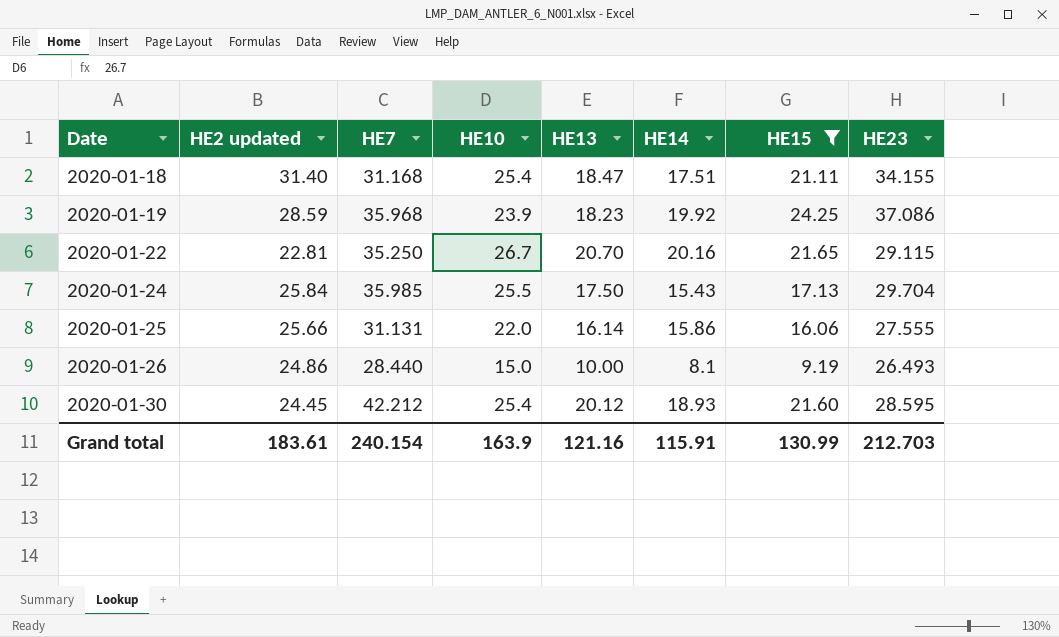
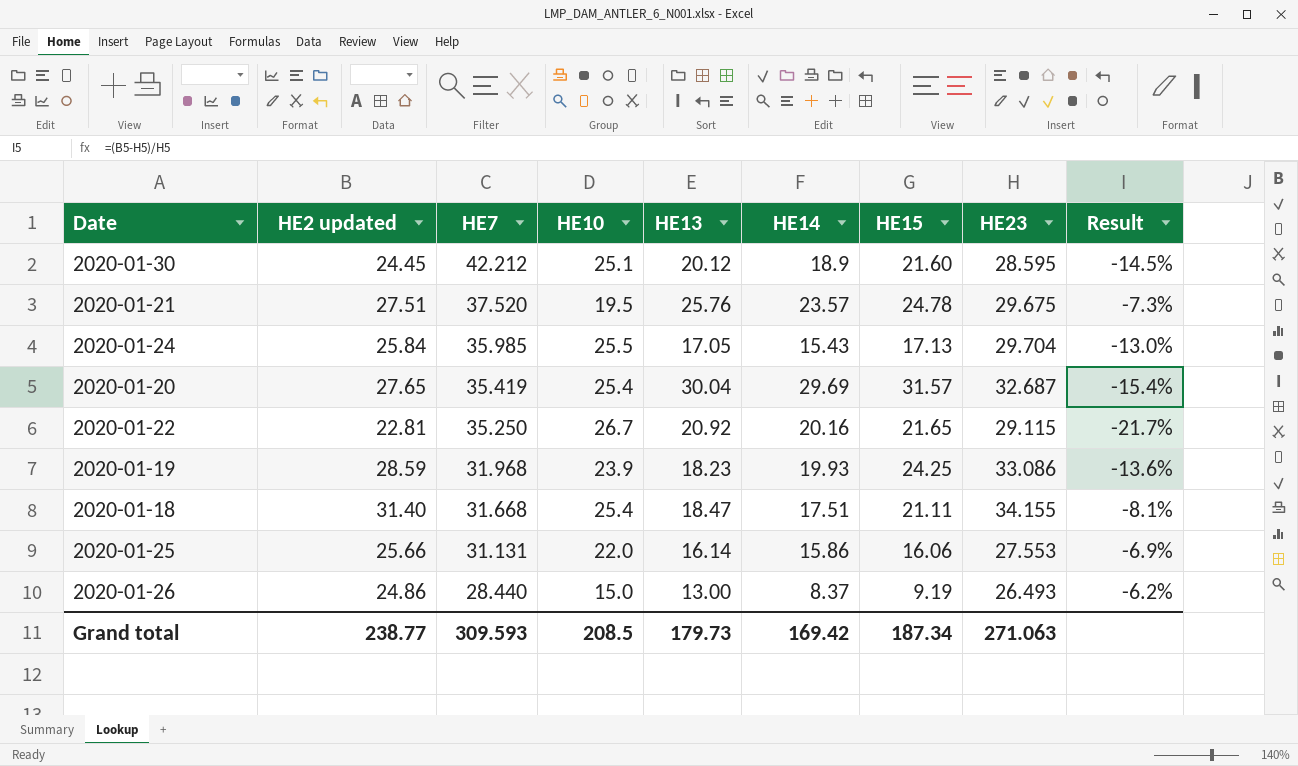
filter: HE15 <= 24.25 -> none
row order: Date ascending -> HE7 descending
column Result | formula: none -> ([HE2 updated] - [HE23]) / [HE23]
2020-01-30 | HE10: 25.4 -> 25.1
2020-01-30 | HE14: 18.93 -> 18.9
2020-01-24 | HE13: 17.50 -> 17.05
2020-01-22 | HE13: 20.70 -> 20.92
2020-01-19 | HE7: 35.968 -> 31.968
2020-01-19 | HE14: 19.92 -> 19.93
2020-01-19 | HE23: 37.086 -> 33.086
2020-01-18 | HE7: 31.168 -> 31.668
2020-01-25 | HE23: 27.555 -> 27.553
2020-01-26 | HE13: 10.00 -> 13.00
2020-01-26 | HE14: 8.1 -> 8.37
Grand total | HE2 updated: 183.61 -> 238.77
Grand total | HE7: 240.154 -> 309.593
Grand total | HE10: 163.9 -> 208.5
Grand total | HE13: 121.16 -> 179.73
Grand total | HE14: 115.91 -> 169.42
Grand total | HE15: 130.99 -> 187.34
Grand total | HE23: 212.703 -> 271.063

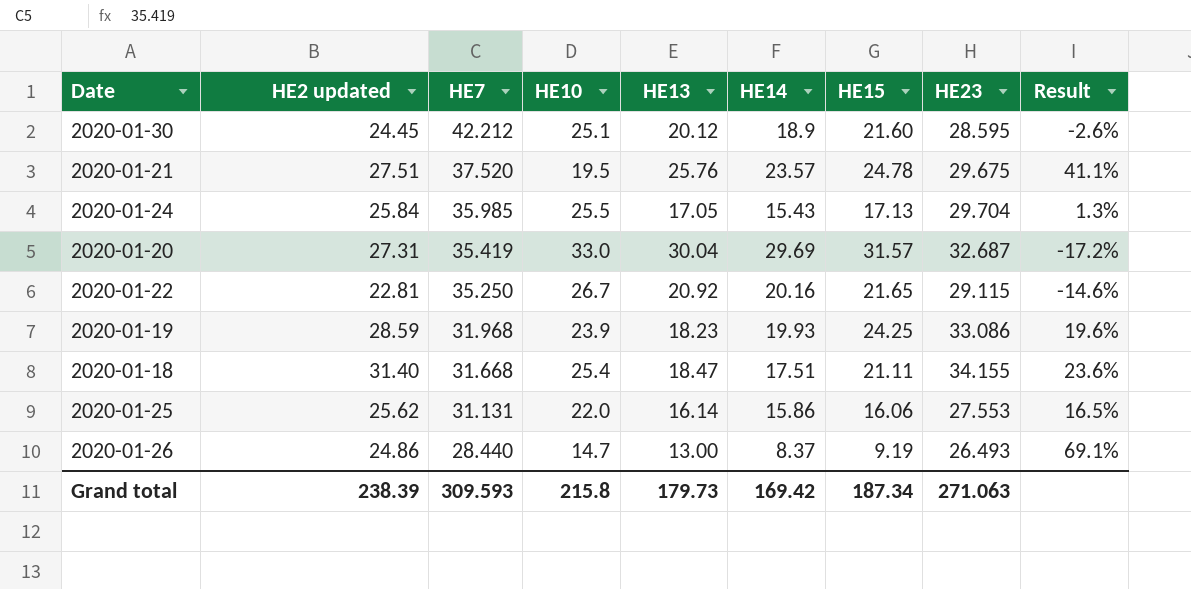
column Result | formula: ([HE2 updated] - [HE23]) / [HE23] -> ([HE2 updated] - [HE10]) / [HE10]
2020-01-20 | HE2 updated: 27.65 -> 27.31
2020-01-20 | HE10: 25.4 -> 33.0
2020-01-25 | HE2 updated: 25.66 -> 25.62
2020-01-26 | HE10: 15.0 -> 14.7
Grand total | HE2 updated: 238.77 -> 238.39
Grand total | HE10: 208.5 -> 215.8

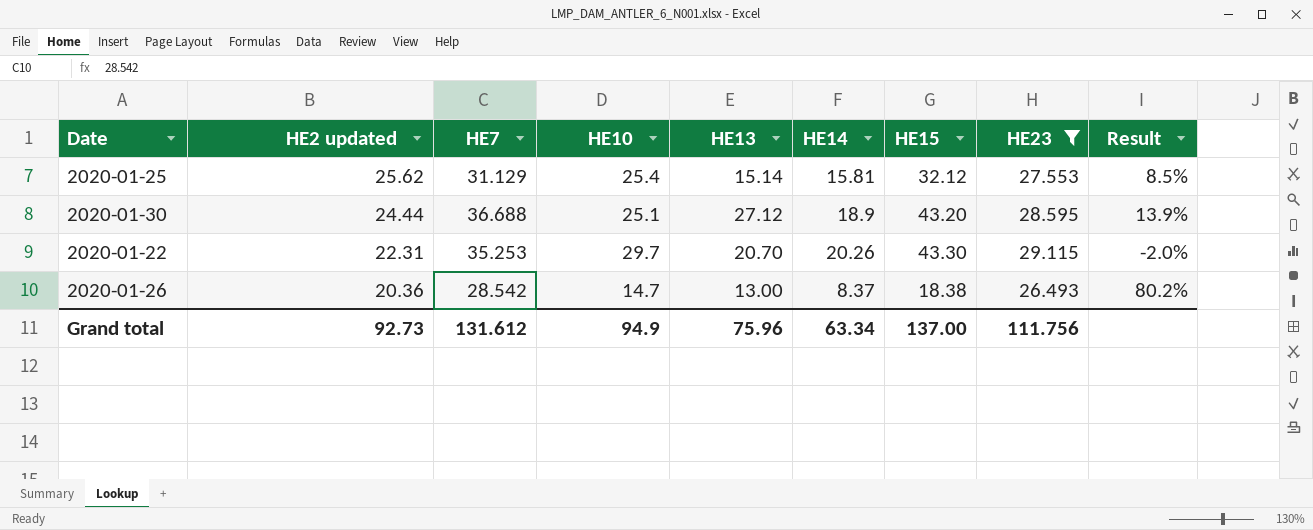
filter: none -> HE23 <= 29.115
row order: HE7 descending -> HE2 updated descending
column Result | formula: ([HE2 updated] - [HE10]) / [HE10] -> ([HE23] - [HE10]) / [HE10]
2020-01-25 | HE7: 31.131 -> 31.129
2020-01-25 | HE10: 22.0 -> 25.4
2020-01-25 | HE13: 16.14 -> 15.14
2020-01-25 | HE14: 15.86 -> 15.81
2020-01-25 | HE15: 16.06 -> 32.12
2020-01-30 | HE2 updated: 24.45 -> 24.44
2020-01-30 | HE7: 42.212 -> 36.688
2020-01-30 | HE13: 20.12 -> 27.12
2020-01-30 | HE15: 21.60 -> 43.20
2020-01-22 | HE2 updated: 22.81 -> 22.31
2020-01-22 | HE7: 35.250 -> 35.253
2020-01-22 | HE10: 26.7 -> 29.7
2020-01-22 | HE13: 20.92 -> 20.70
2020-01-22 | HE14: 20.16 -> 20.26
2020-01-22 | HE15: 21.65 -> 43.30
2020-01-26 | HE2 updated: 24.86 -> 20.36
2020-01-26 | HE7: 28.440 -> 28.542
2020-01-26 | HE15: 9.19 -> 18.38
Grand total | HE2 updated: 238.39 -> 92.73
Grand total | HE7: 309.593 -> 131.612
Grand total | HE10: 215.8 -> 94.9
Grand total | HE13: 179.73 -> 75.96
Grand total | HE14: 169.42 -> 63.34
Grand total | HE15: 187.34 -> 137.00
Grand total | HE23: 271.063 -> 111.756

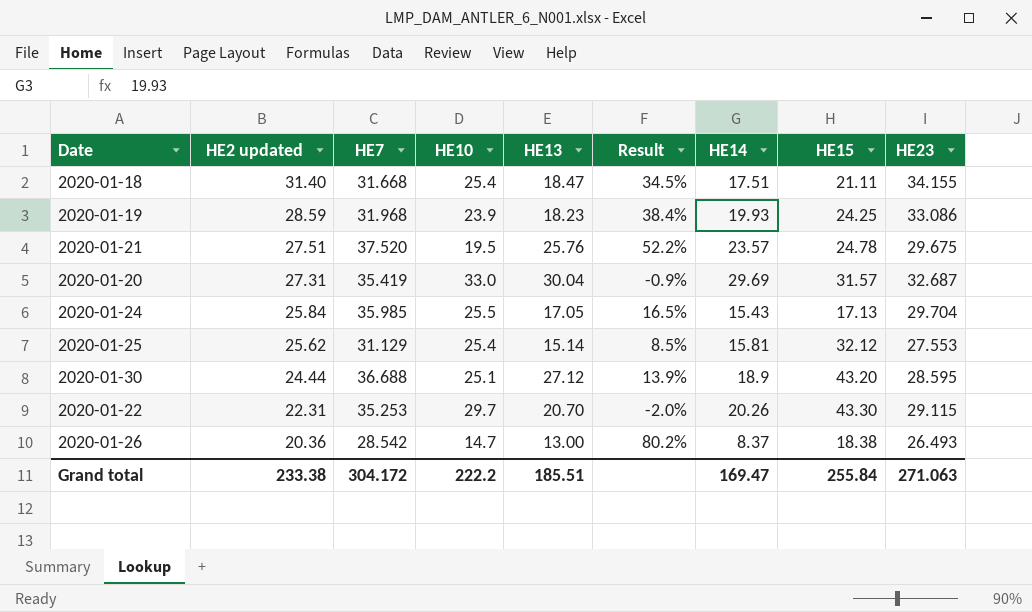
filter: HE23 <= 29.115 -> none
column Result | position: 9 -> 6
Grand total | HE2 updated: 92.73 -> 233.38
Grand total | HE7: 131.612 -> 304.172
Grand total | HE10: 94.9 -> 222.2
Grand total | HE13: 75.96 -> 185.51
Grand total | HE14: 63.34 -> 169.47
Grand total | HE15: 137.00 -> 255.84
Grand total | HE23: 111.756 -> 271.063

